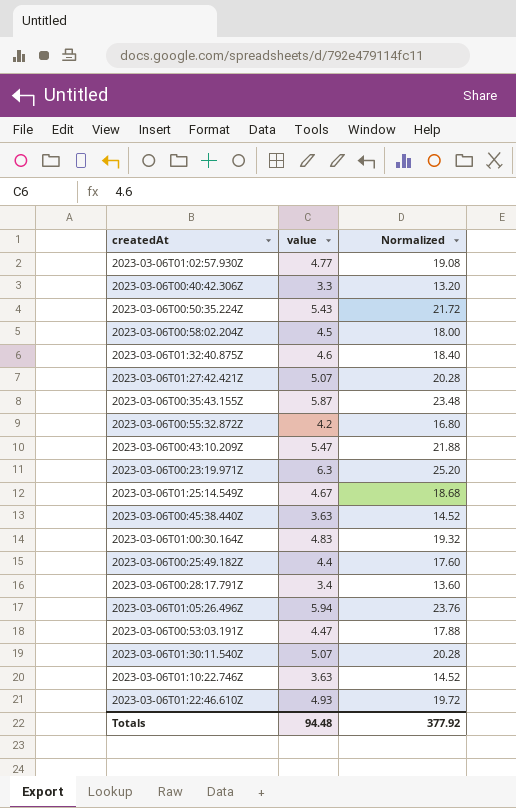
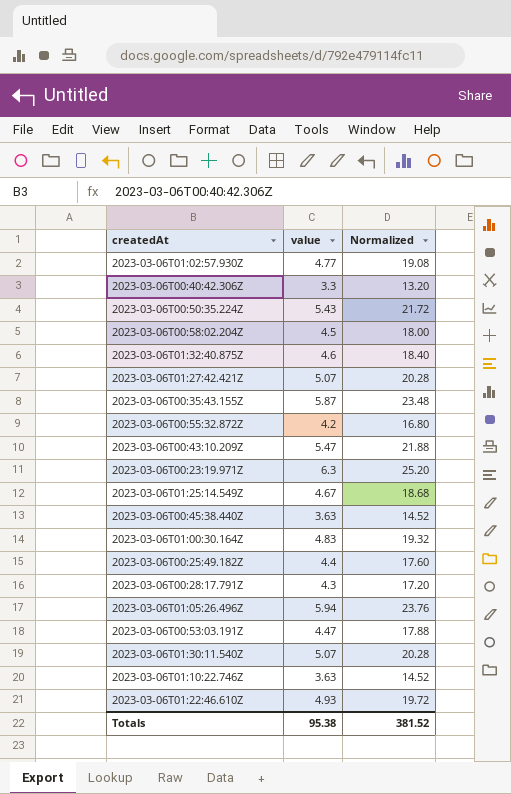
2023-03-06T00:28:17.791Z | value: 3.4 -> 4.3
2023-03-06T00:28:17.791Z | Normalized: 13.60 -> 17.20
Totals | value: 94.48 -> 95.38
Totals | Normalized: 377.92 -> 381.52

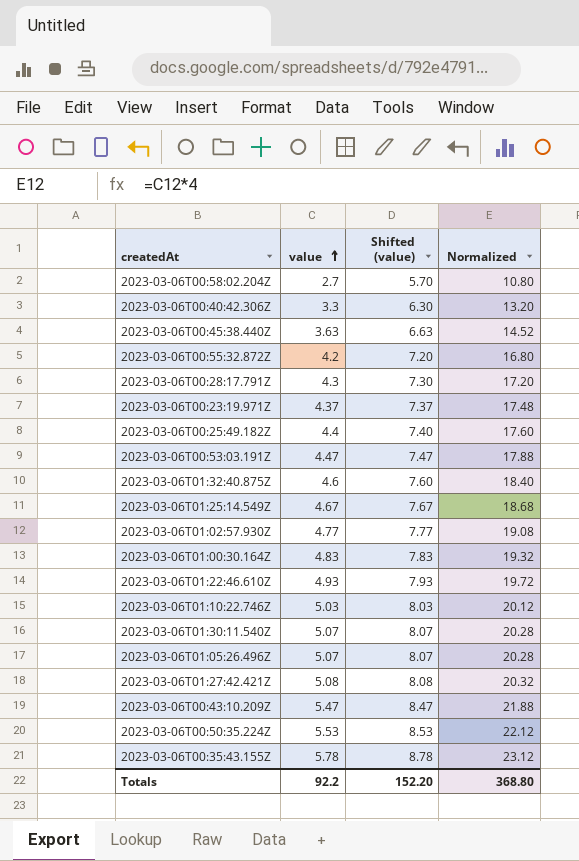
row order: none -> value ascending
column Shifted (value) | formula: none -> [value] + 3
2023-03-06T00:58:02.204Z | value: 4.5 -> 2.7
2023-03-06T00:58:02.204Z | Normalized: 18.00 -> 10.80
2023-03-06T00:23:19.971Z | value: 6.3 -> 4.37
2023-03-06T00:23:19.971Z | Normalized: 25.20 -> 17.48
2023-03-06T01:10:22.746Z | value: 3.63 -> 5.03
2023-03-06T01:10:22.746Z | Normalized: 14.52 -> 20.12
2023-03-06T01:05:26.496Z | value: 5.94 -> 5.07
2023-03-06T01:05:26.496Z | Normalized: 23.76 -> 20.28
2023-03-06T01:27:42.421Z | value: 5.07 -> 5.08
2023-03-06T01:27:42.421Z | Normalized: 20.28 -> 20.32
2023-03-06T00:50:35.224Z | value: 5.43 -> 5.53
2023-03-06T00:50:35.224Z | Normalized: 21.72 -> 22.12
2023-03-06T00:35:43.155Z | value: 5.87 -> 5.78
2023-03-06T00:35:43.155Z | Normalized: 23.48 -> 23.12
Totals | value: 95.38 -> 92.2
Totals | Normalized: 381.52 -> 368.80

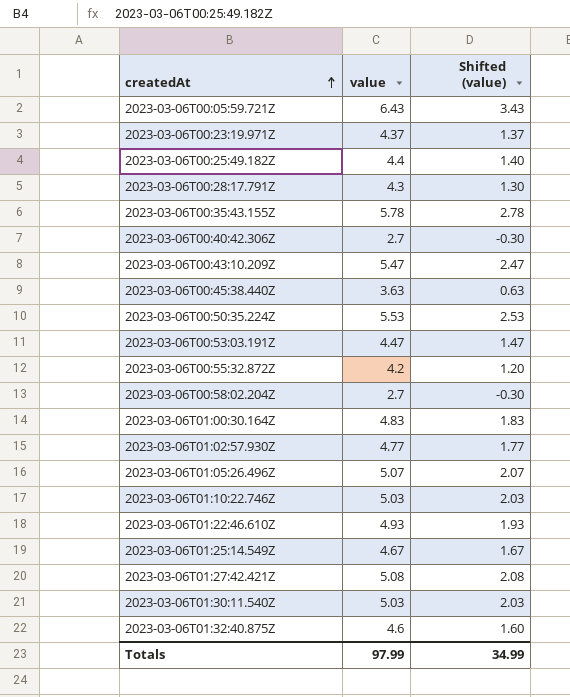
row order: value ascending -> createdAt ascending
column Normalized | formula: [value] * 4 -> none
column Shifted (value) | formula: [value] + 3 -> [value] - 3
row 2023-03-06T00:05:59.721Z: none -> 6.43 | 3.43
2023-03-06T00:40:42.306Z | value: 3.3 -> 2.7
2023-03-06T01:30:11.540Z | value: 5.07 -> 5.03
Totals | value: 92.2 -> 97.99
Totals | Shifted (value): 152.20 -> 34.99

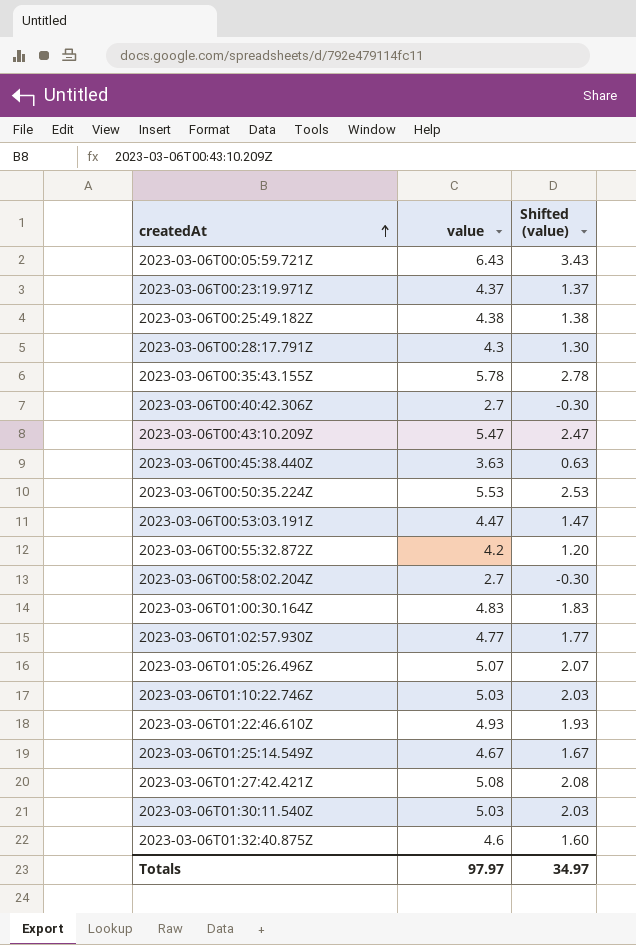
2023-03-06T00:25:49.182Z | value: 4.4 -> 4.38
2023-03-06T00:25:49.182Z | Shifted (value): 1.40 -> 1.38
Totals | value: 97.99 -> 97.97
Totals | Shifted (value): 34.99 -> 34.97

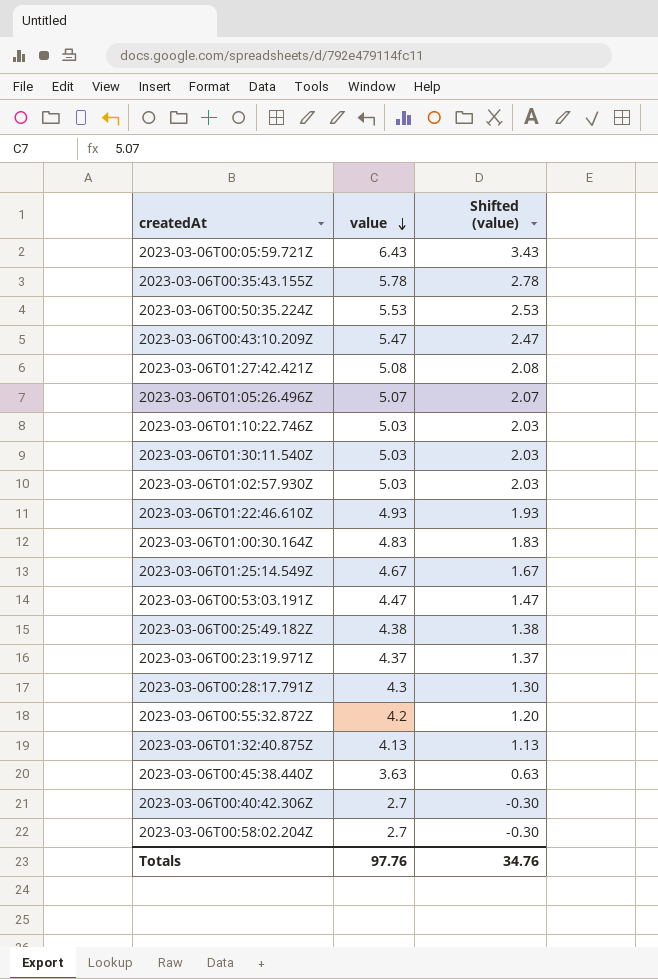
row order: createdAt ascending -> value descending
2023-03-06T01:02:57.930Z | value: 4.77 -> 5.03
2023-03-06T01:02:57.930Z | Shifted (value): 1.77 -> 2.03
2023-03-06T01:32:40.875Z | value: 4.6 -> 4.13
2023-03-06T01:32:40.875Z | Shifted (value): 1.60 -> 1.13
Totals | value: 97.97 -> 97.76
Totals | Shifted (value): 34.97 -> 34.76

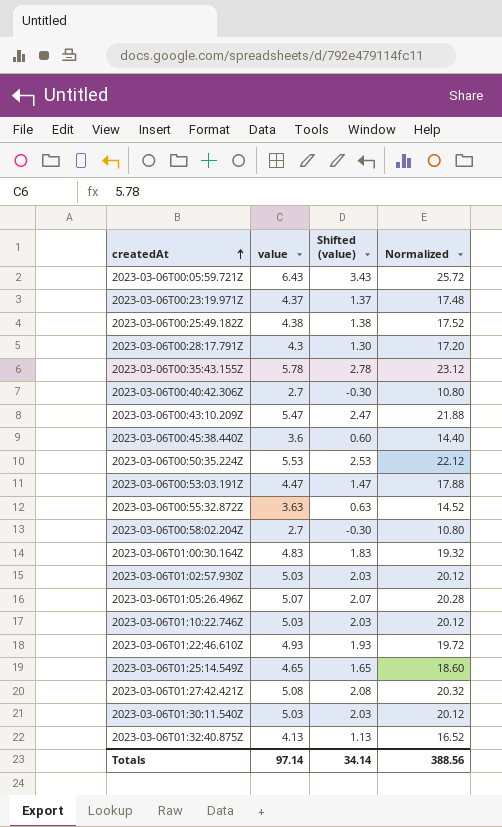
row order: value descending -> createdAt ascending
column Normalized | formula: none -> [value] * 4
2023-03-06T00:45:38.440Z | value: 3.63 -> 3.6
2023-03-06T00:45:38.440Z | Shifted (value): 0.63 -> 0.60
2023-03-06T00:55:32.872Z | value: 4.2 -> 3.63
2023-03-06T00:55:32.872Z | Shifted (value): 1.20 -> 0.63
2023-03-06T01:25:14.549Z | value: 4.67 -> 4.65
2023-03-06T01:25:14.549Z | Shifted (value): 1.67 -> 1.65
Totals | value: 97.76 -> 97.14
Totals | Shifted (value): 34.76 -> 34.14

